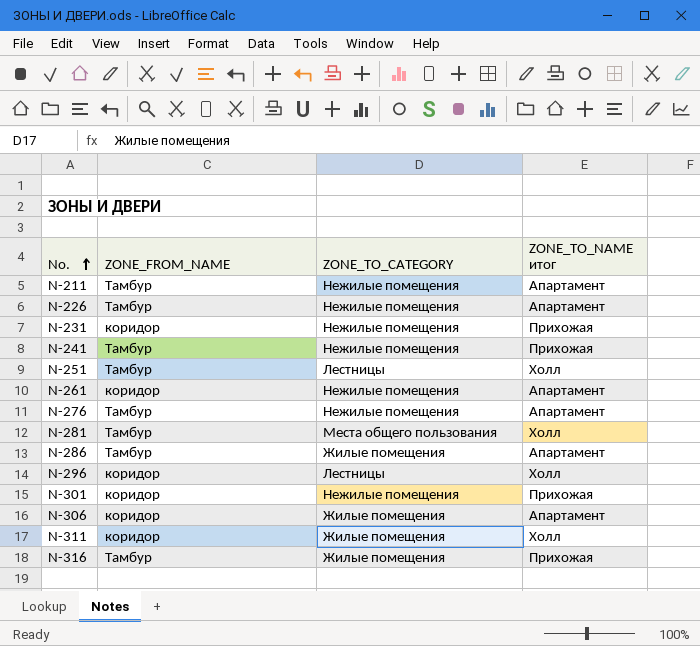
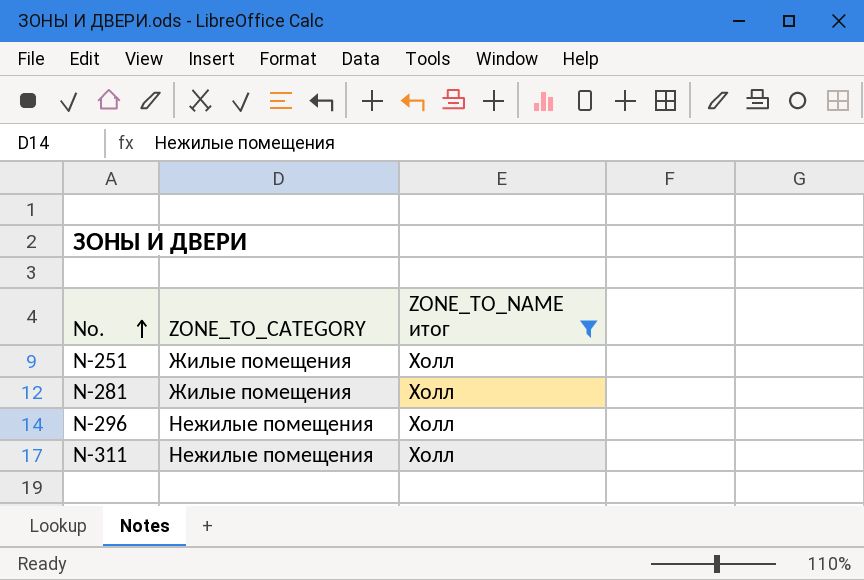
filter: none -> ZONE_TO_NAME итог = Холл
column ZONE_FROM_NAME | position: 2 -> none
N-251 | ZONE_TO_CATEGORY: Лестницы -> Жилые помещения
N-281 | ZONE_TO_CATEGORY: Места общего пользования -> Жилые помещения
N-296 | ZONE_TO_CATEGORY: Лестницы -> Нежилые помещения
N-311 | ZONE_TO_CATEGORY: Жилые помещения -> Нежилые помещения

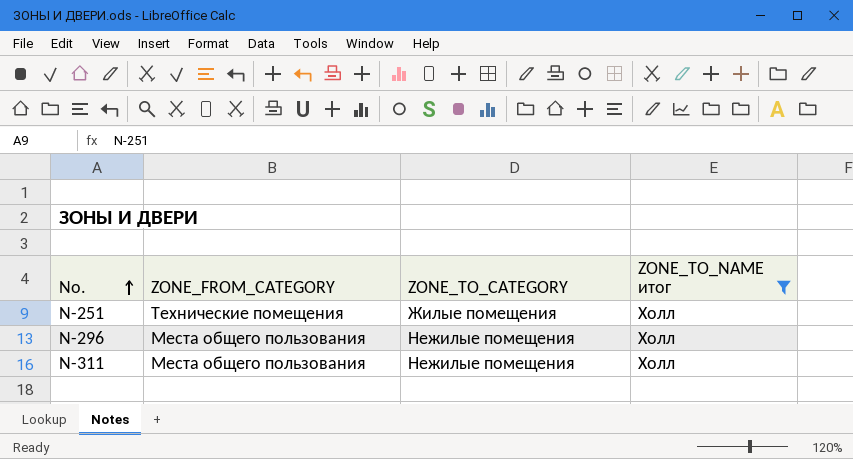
column ZONE_FROM_CATEGORY | position: none -> 2
row N-281: Жилые помещения | Холл -> none

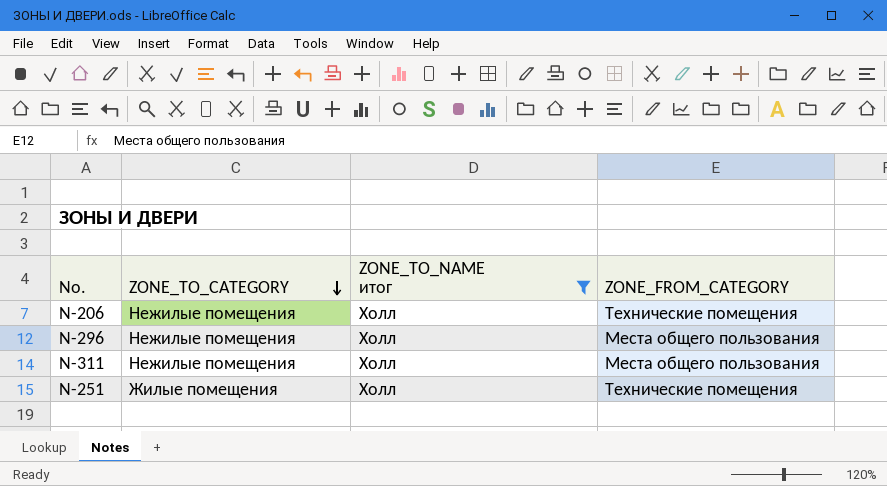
row order: No. ascending -> ZONE_TO_CATEGORY descending
column ZONE_FROM_CATEGORY | position: 2 -> 4
row N-206: none -> Нежилые помещения | Холл | Технические помещения

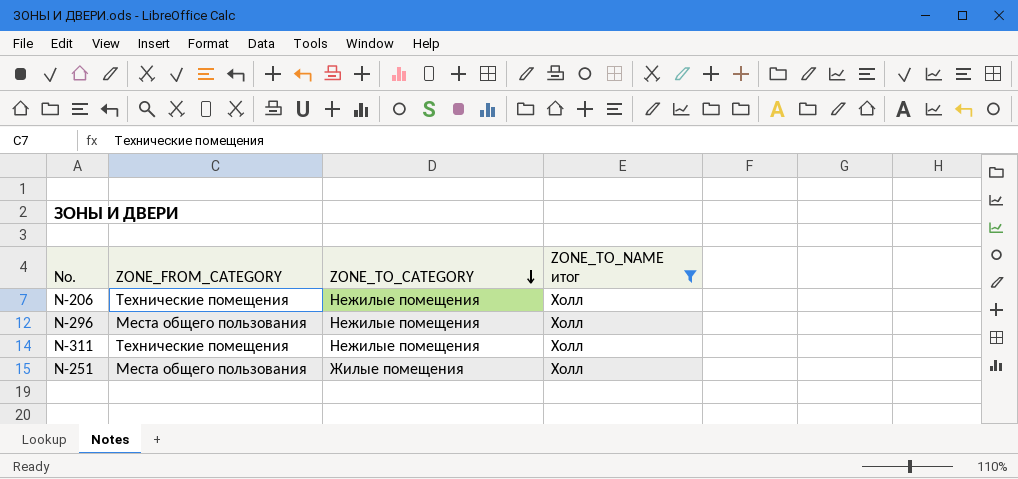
column ZONE_FROM_CATEGORY | position: 4 -> 2
N-311 | ZONE_FROM_CATEGORY: Места общего пользования -> Технические помещения
N-251 | ZONE_FROM_CATEGORY: Технические помещения -> Места общего пользования

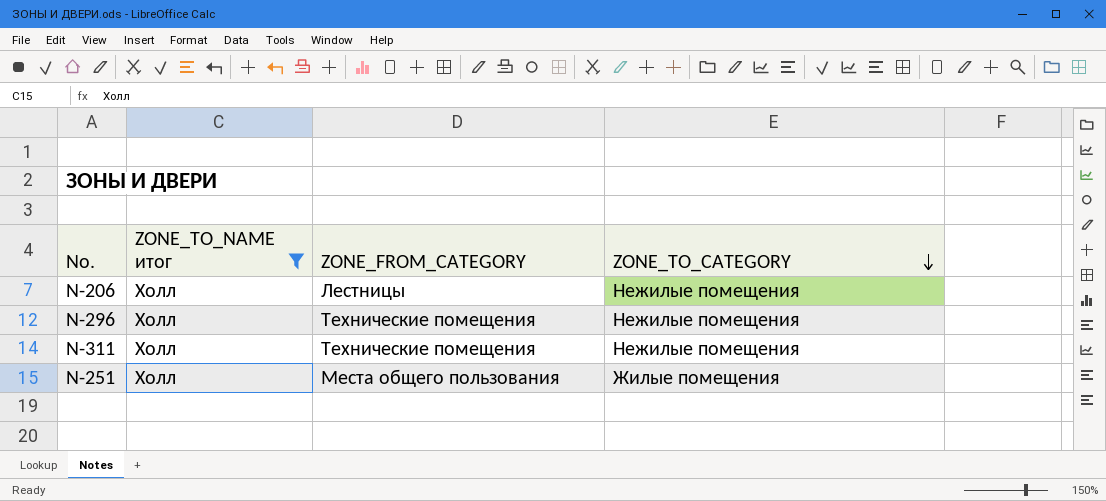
column ZONE_TO_NAME итог | position: 4 -> 2
N-206 | ZONE_FROM_CATEGORY: Технические помещения -> Лестницы
N-296 | ZONE_FROM_CATEGORY: Места общего пользования -> Технические помещения

